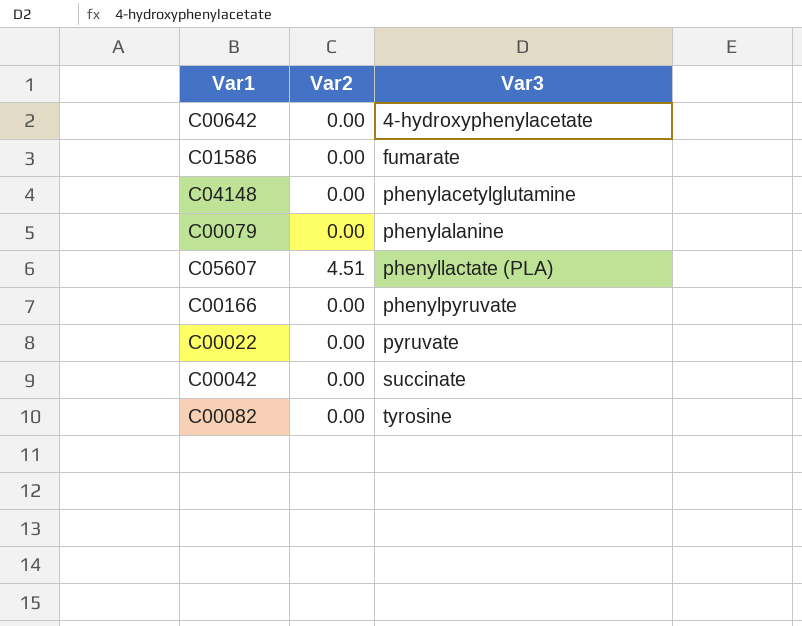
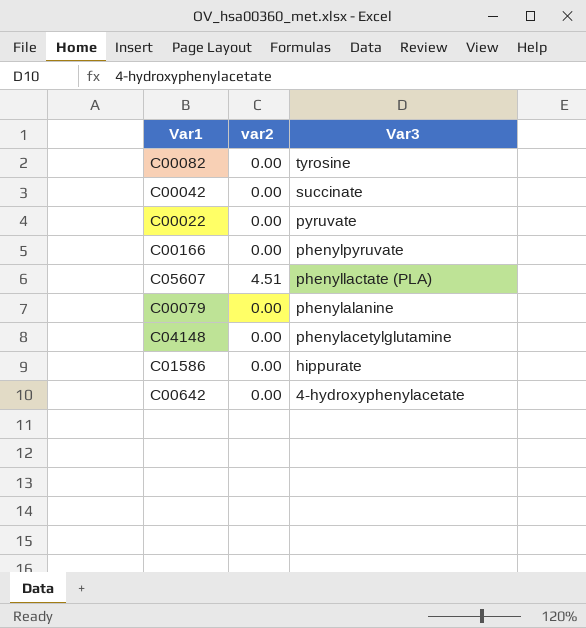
row order: Var3 ascending -> Var3 descending
column name: Var2 -> var2
C01586 | Var3: fumarate -> hippurate

